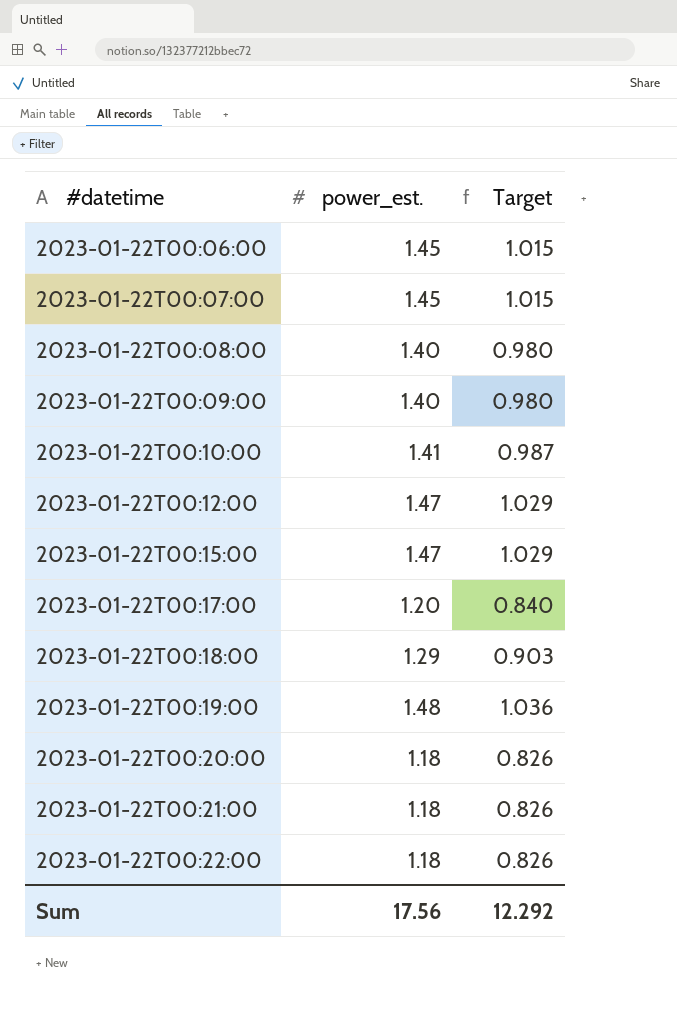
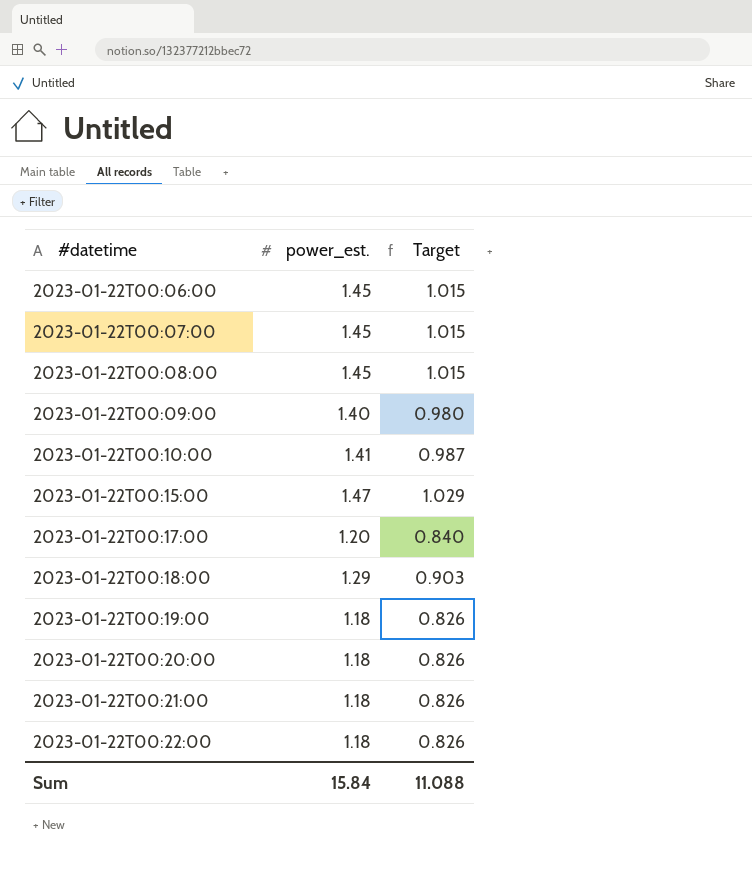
row 2023-01-22T00:12:00: 1.47 | 1.029 -> none
2023-01-22T00:08:00 | power_est.: 1.40 -> 1.45
2023-01-22T00:08:00 | Target: 0.980 -> 1.015
2023-01-22T00:19:00 | power_est.: 1.48 -> 1.18
2023-01-22T00:19:00 | Target: 1.036 -> 0.826
Sum | power_est.: 17.56 -> 15.84
Sum | Target: 12.292 -> 11.088

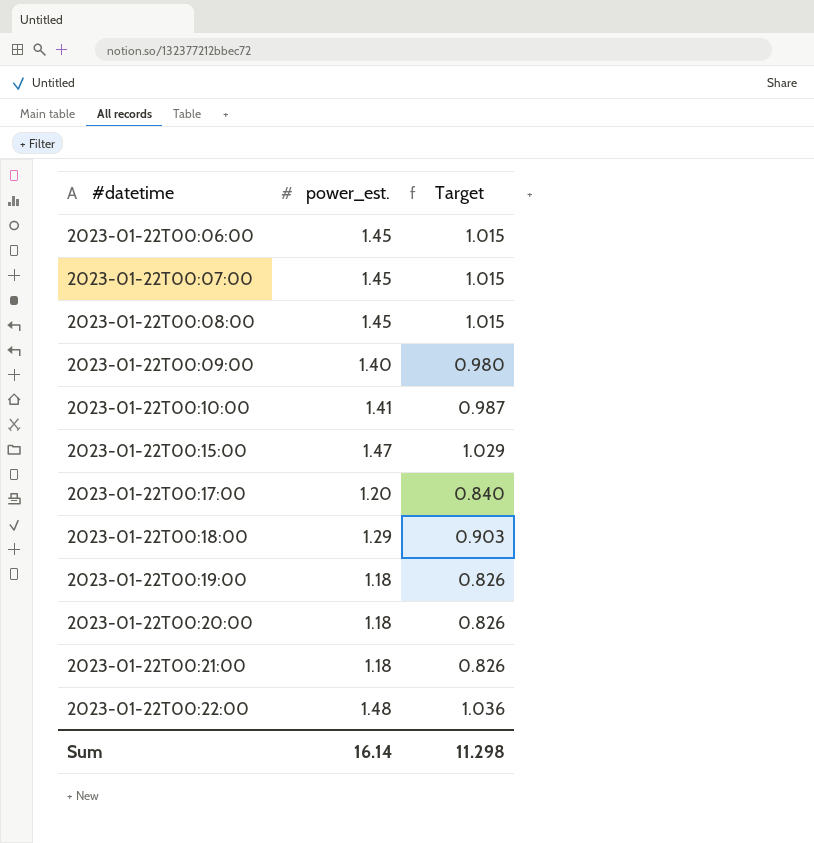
2023-01-22T00:22:00 | power_est.: 1.18 -> 1.48
2023-01-22T00:22:00 | Target: 0.826 -> 1.036
Sum | power_est.: 15.84 -> 16.14
Sum | Target: 11.088 -> 11.298

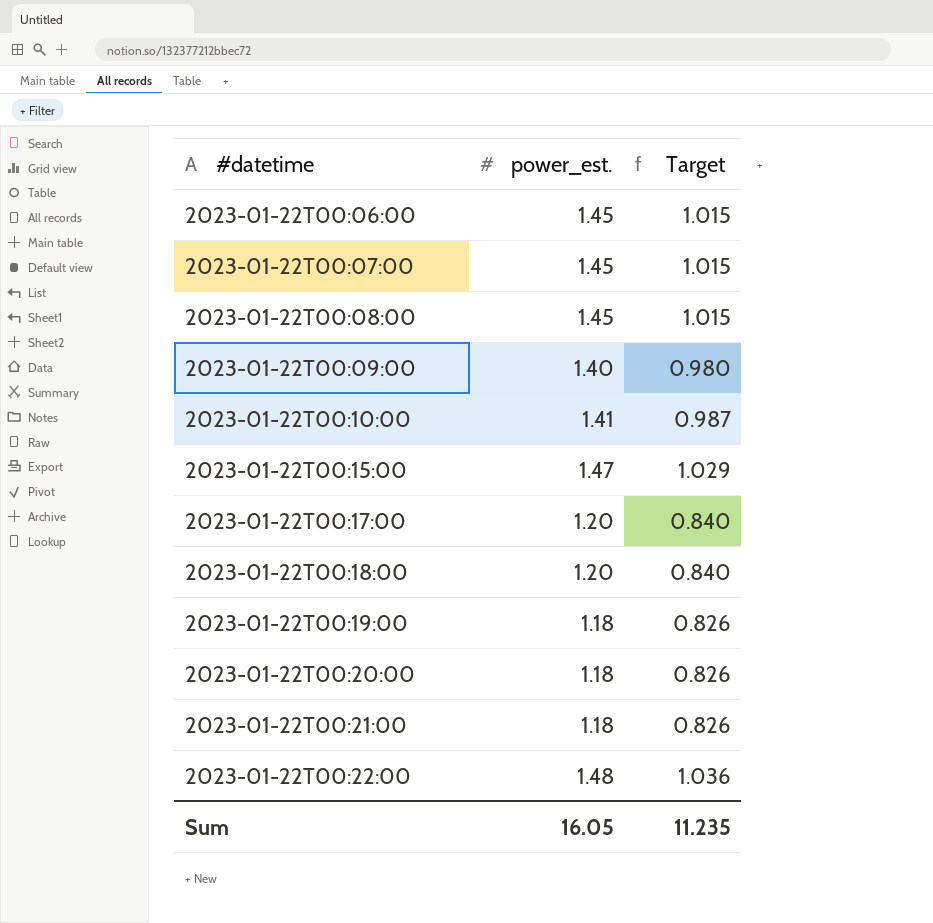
2023-01-22T00:18:00 | power_est.: 1.29 -> 1.20
2023-01-22T00:18:00 | Target: 0.903 -> 0.840
Sum | power_est.: 16.14 -> 16.05
Sum | Target: 11.298 -> 11.235

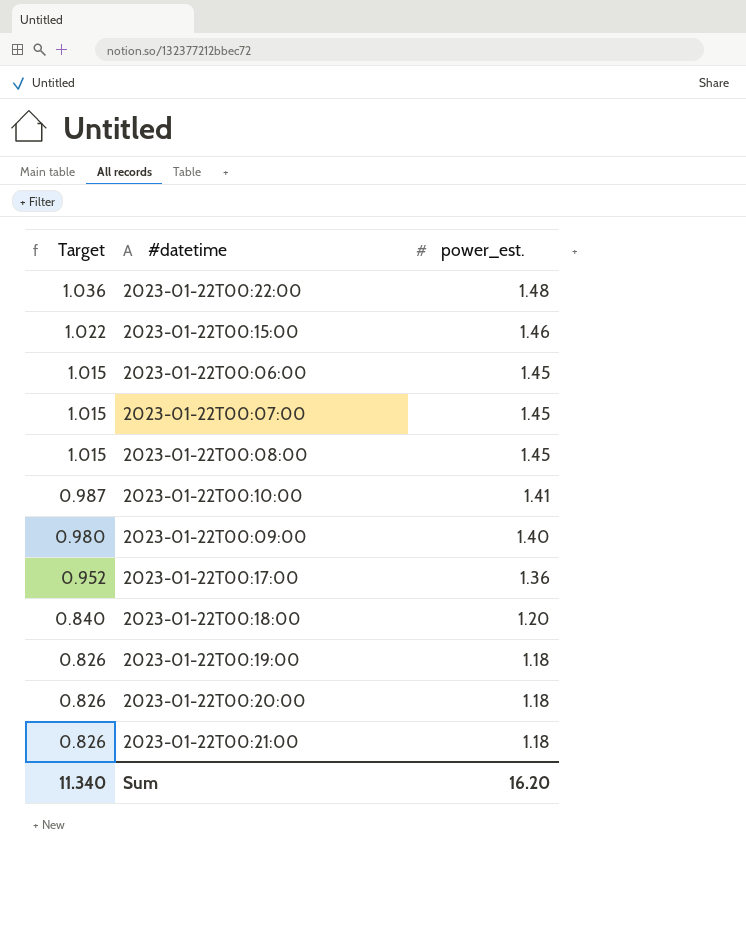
row order: #datetime ascending -> Target descending
column Target | position: 3 -> 1
2023-01-22T00:15:00 | Target: 1.029 -> 1.022
2023-01-22T00:15:00 | power_est.: 1.47 -> 1.46
2023-01-22T00:17:00 | Target: 0.840 -> 0.952
2023-01-22T00:17:00 | power_est.: 1.20 -> 1.36
Sum | Target: 11.235 -> 11.340
Sum | power_est.: 16.05 -> 16.20

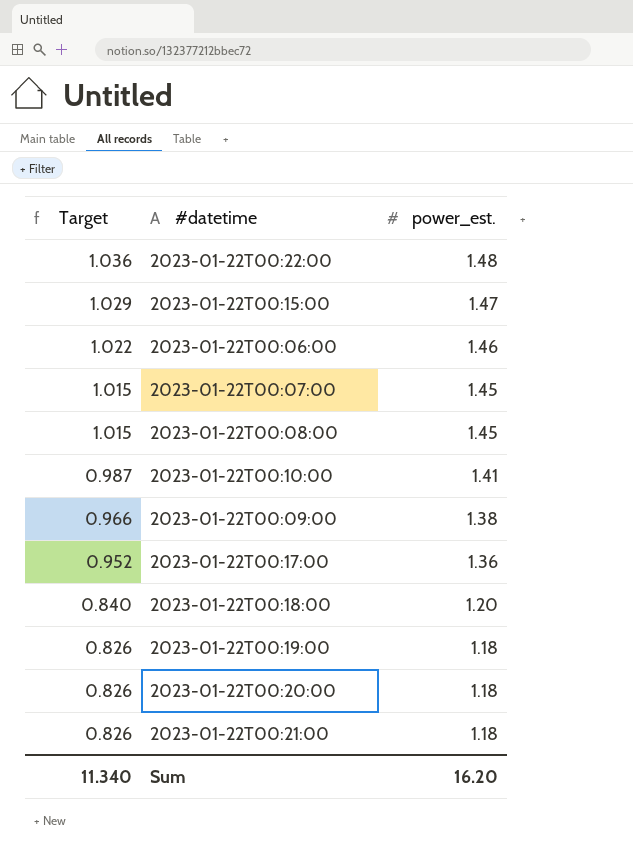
2023-01-22T00:15:00 | Target: 1.022 -> 1.029
2023-01-22T00:15:00 | power_est.: 1.46 -> 1.47
2023-01-22T00:06:00 | Target: 1.015 -> 1.022
2023-01-22T00:06:00 | power_est.: 1.45 -> 1.46
2023-01-22T00:09:00 | Target: 0.980 -> 0.966
2023-01-22T00:09:00 | power_est.: 1.40 -> 1.38

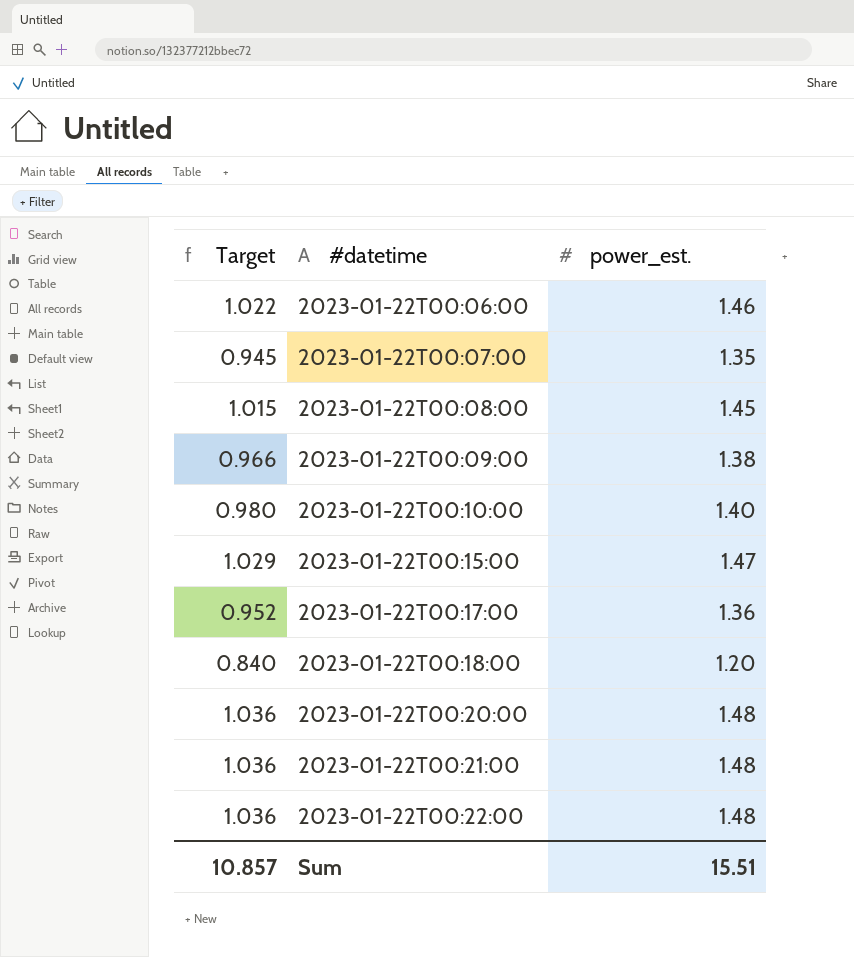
row order: Target descending -> #datetime ascending
row 2023-01-22T00:19:00: 0.826 | 1.18 -> none
2023-01-22T00:07:00 | Target: 1.015 -> 0.945
2023-01-22T00:07:00 | power_est.: 1.45 -> 1.35
2023-01-22T00:10:00 | Target: 0.987 -> 0.980
2023-01-22T00:10:00 | power_est.: 1.41 -> 1.40
2023-01-22T00:20:00 | Target: 0.826 -> 1.036
2023-01-22T00:20:00 | power_est.: 1.18 -> 1.48
2023-01-22T00:21:00 | Target: 0.826 -> 1.036
2023-01-22T00:21:00 | power_est.: 1.18 -> 1.48
Sum | Target: 11.340 -> 10.857
Sum | power_est.: 16.20 -> 15.51

